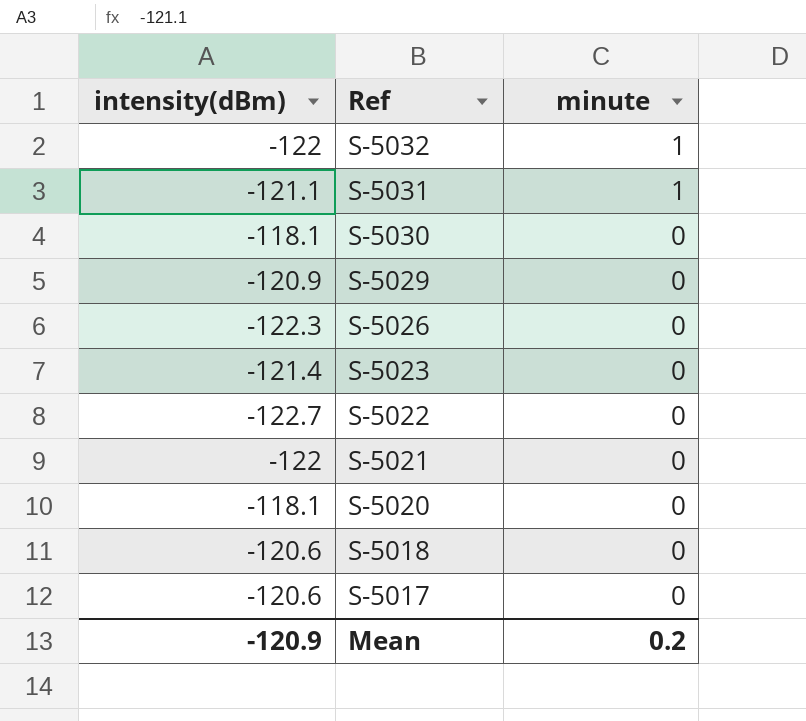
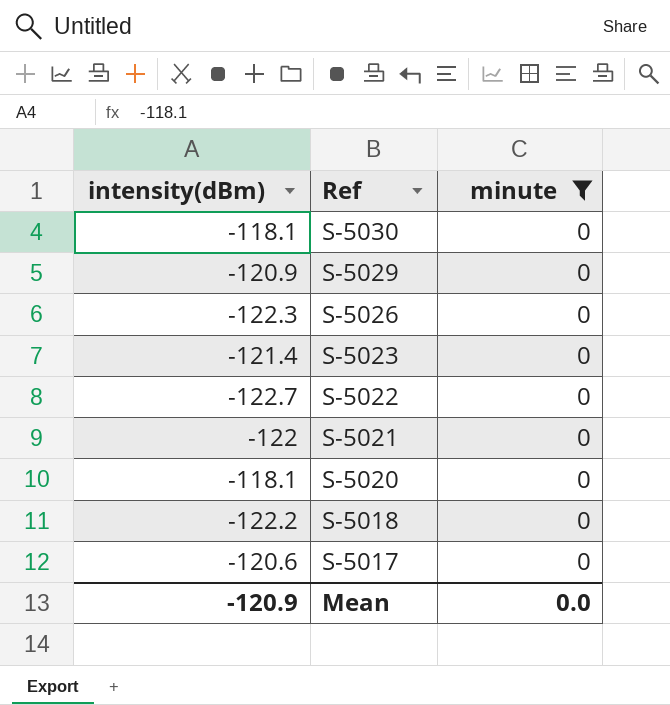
filter: none -> minute = 0
S-5018 | intensity(dBm): -120.6 -> -122.2
Mean | minute: 0.2 -> 0.0

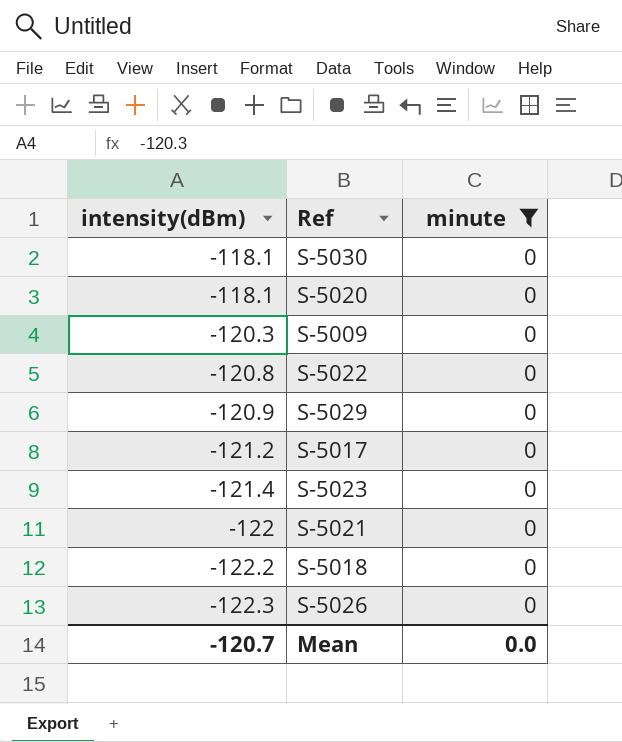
row order: Ref descending -> intensity(dBm) descending
row S-5009: none -> -120.3 | 0
S-5022 | intensity(dBm): -122.7 -> -120.8
S-5017 | intensity(dBm): -120.6 -> -121.2
Mean | intensity(dBm): -120.9 -> -120.7

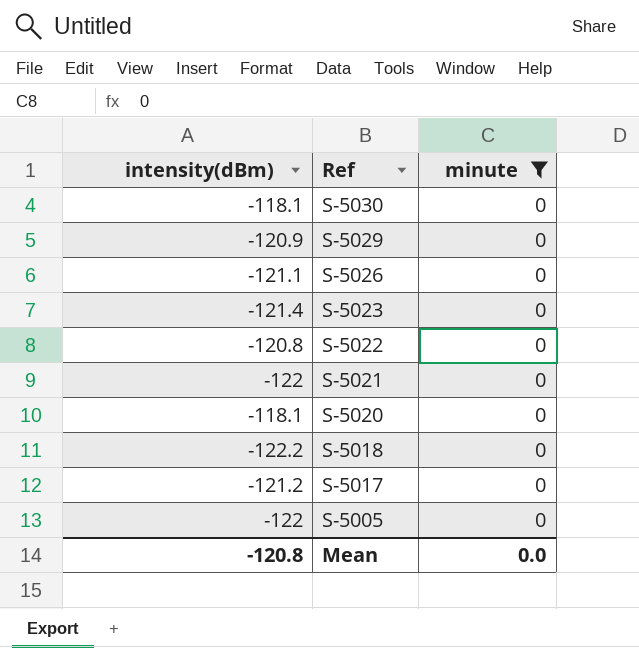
row order: intensity(dBm) descending -> Ref descending
row S-5009: -120.3 | 0 -> none
S-5026 | intensity(dBm): -122.3 -> -121.1
row S-5005: none -> -122 | 0
Mean | intensity(dBm): -120.7 -> -120.8

